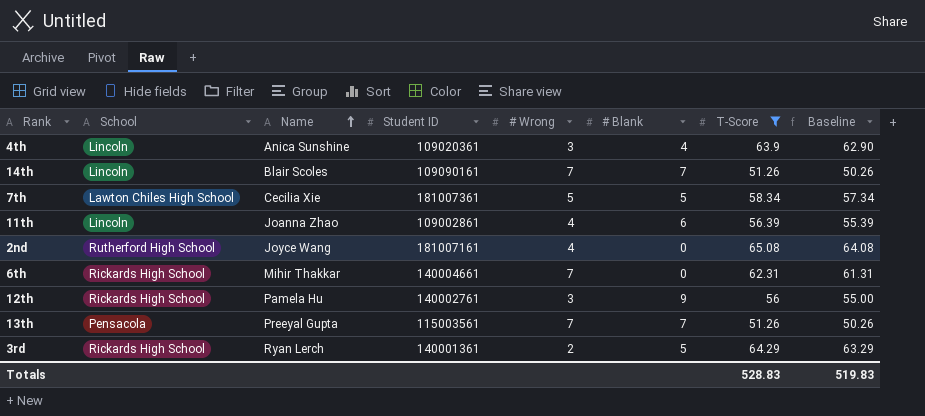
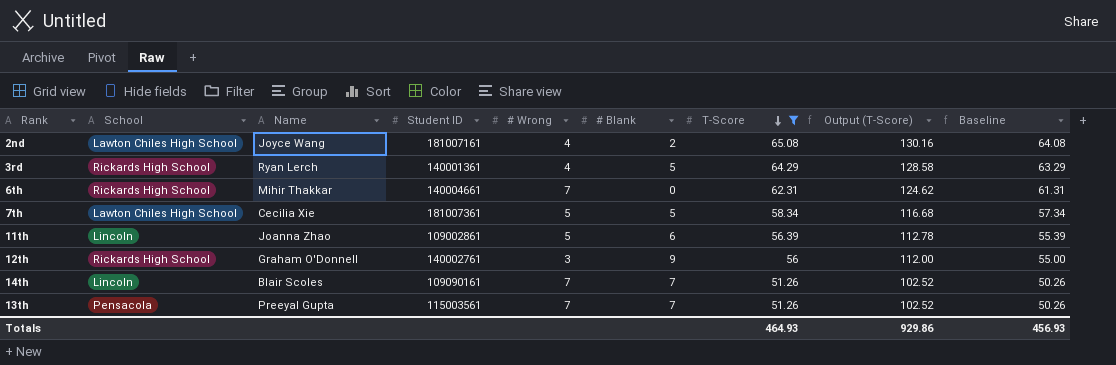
row order: Name ascending -> T-Score descending
column Output (T-Score) | formula: none -> [T-Score] * 2
row 4th: Lincoln | Anica Sunshine | 109020361 | 3 | 4 | 63.9 | 62.90 -> none
2nd | School: Rutherford High School -> Lawton Chiles High School
2nd | # Blank: 0 -> 2
3rd | # Wrong: 2 -> 4
11th | # Wrong: 4 -> 5
12th | Name: Pamela Hu -> Graham O'Donnell
Totals | T-Score: 528.83 -> 464.93
Totals | Baseline: 519.83 -> 456.93

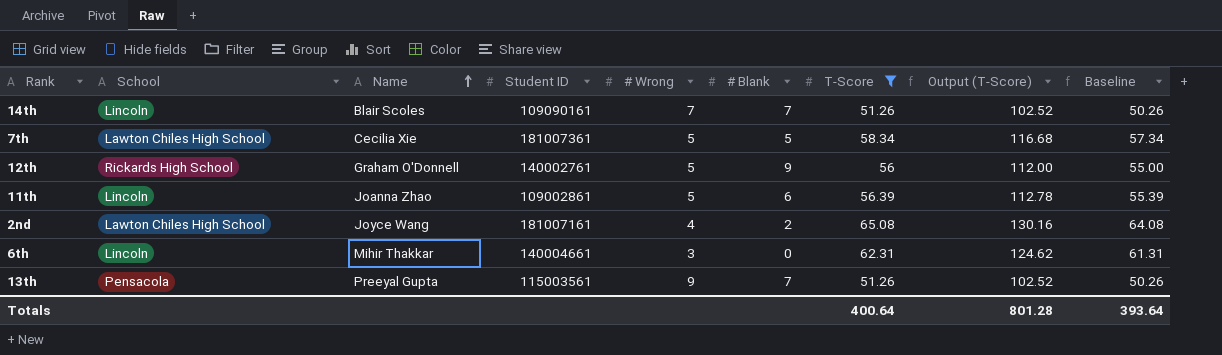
row order: T-Score descending -> Name ascending
row 3rd: Rickards High School | Ryan Lerch | 140001361 | 4 | 5 | 64.29 | 128.58 | 63.29 -> none
12th | # Wrong: 3 -> 5
6th | School: Rickards High School -> Lincoln
6th | # Wrong: 7 -> 3
13th | # Wrong: 7 -> 9
Totals | T-Score: 464.93 -> 400.64
Totals | Output (T-Score): 929.86 -> 801.28
Totals | Baseline: 456.93 -> 393.64

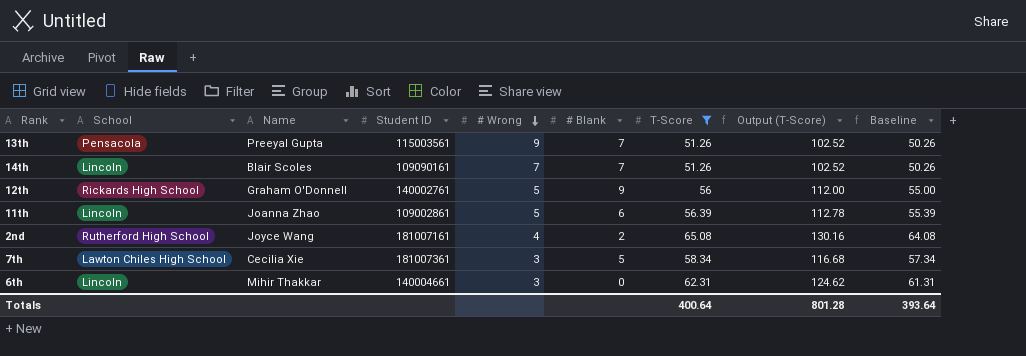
row order: Name ascending -> # Wrong descending
2nd | School: Lawton Chiles High School -> Rutherford High School
7th | # Wrong: 5 -> 3

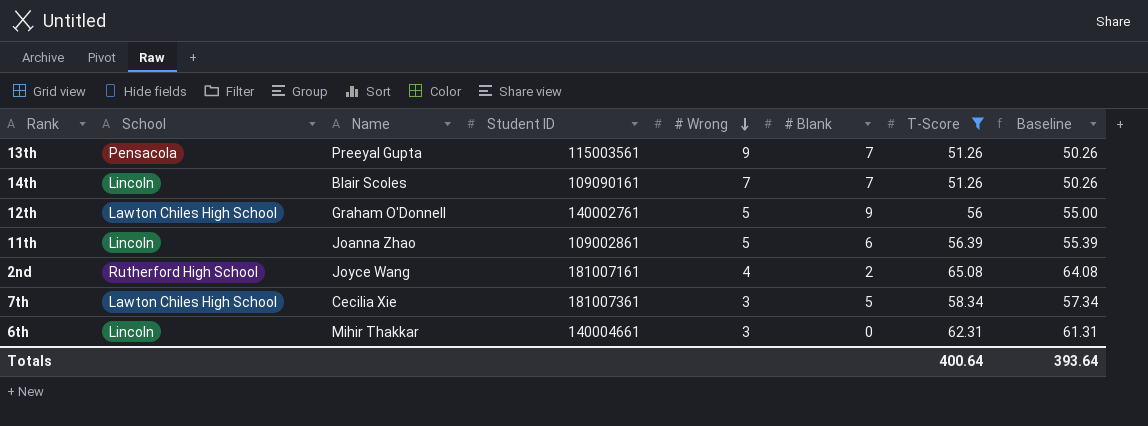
column Output (T-Score) | formula: [T-Score] * 2 -> none
12th | School: Rickards High School -> Lawton Chiles High School

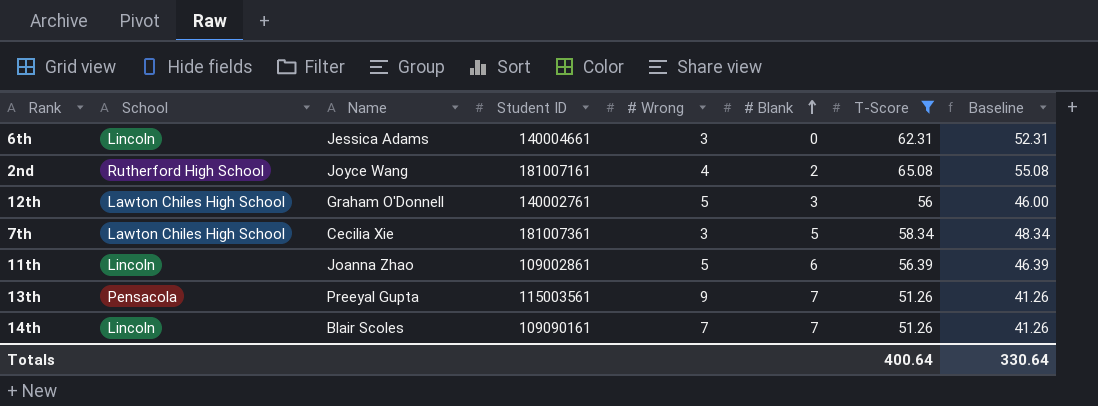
row order: # Wrong descending -> # Blank ascending
column Baseline | formula: [T-Score] - 1 -> [T-Score] - 10
6th | Name: Mihir Thakkar -> Jessica Adams
12th | # Blank: 9 -> 3
Totals | Baseline: 393.64 -> 330.64

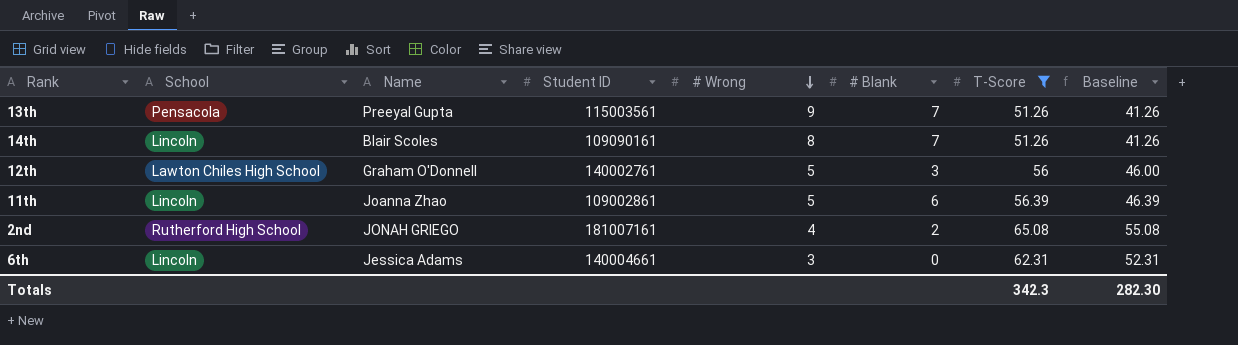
row order: # Blank ascending -> # Wrong descending
row 7th: Lawton Chiles High School | Cecilia Xie | 181007361 | 3 | 5 | 58.34 | 48.34 -> none
14th | # Wrong: 7 -> 8
2nd | Name: Joyce Wang -> JONAH GRIEGO
Totals | T-Score: 400.64 -> 342.3
Totals | Baseline: 330.64 -> 282.30

